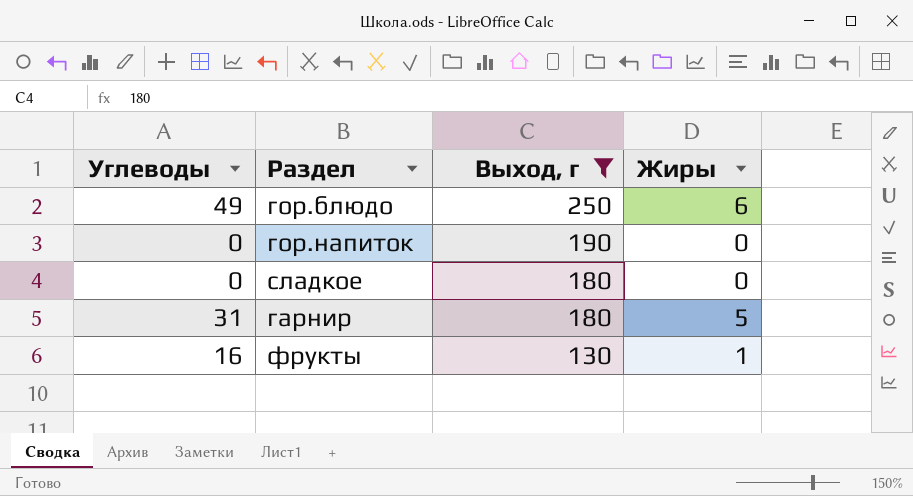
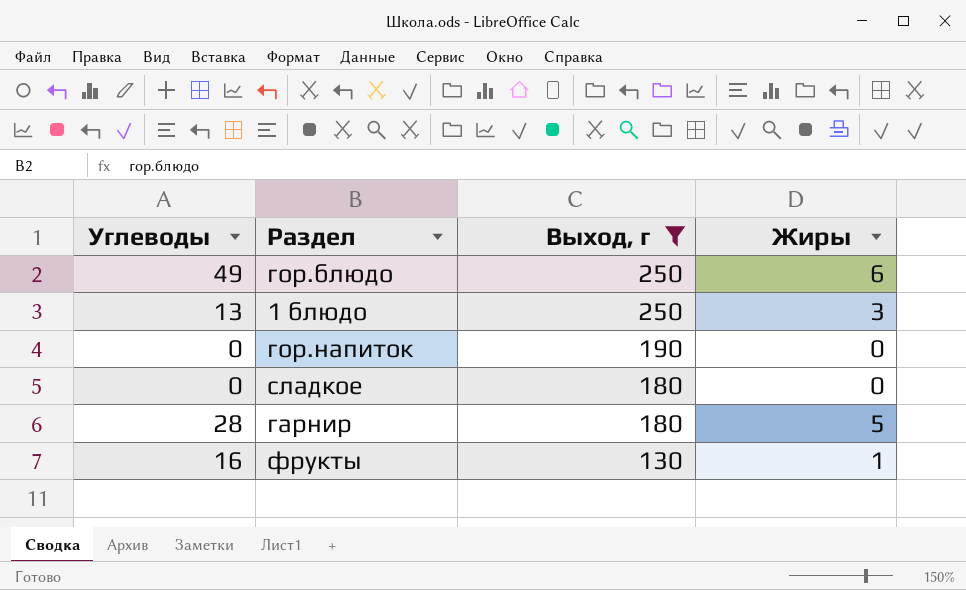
row 1 блюдо: none -> 13 | 250 | 3
гарнир | Углеводы: 31 -> 28

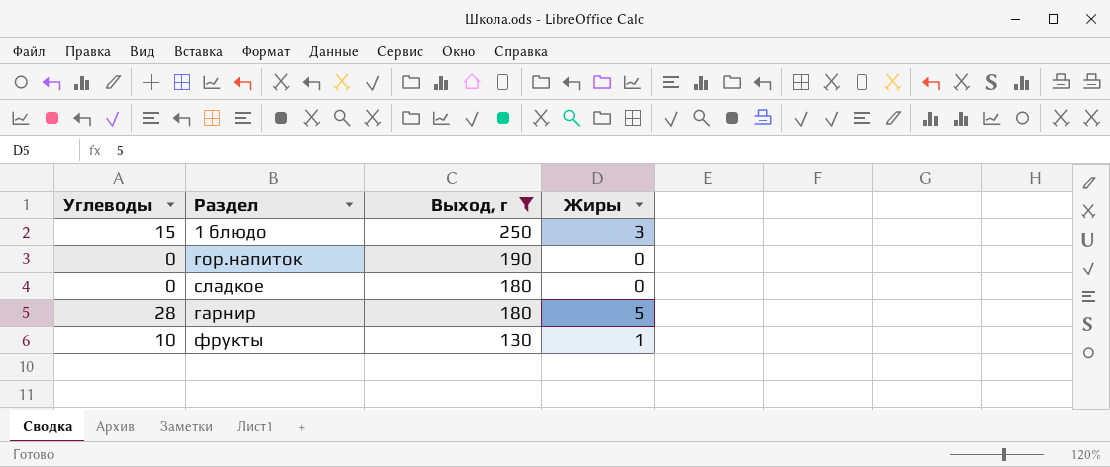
row гор.блюдо: 49 | 250 | 6 -> none
1 блюдо | Углеводы: 13 -> 15
фрукты | Углеводы: 16 -> 10

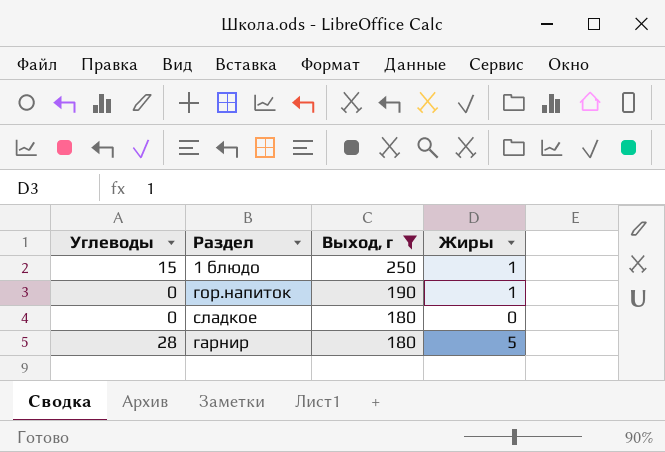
row фрукты: 10 | 130 | 1 -> none
1 блюдо | Жиры: 3 -> 1
гор.напиток | Жиры: 0 -> 1

